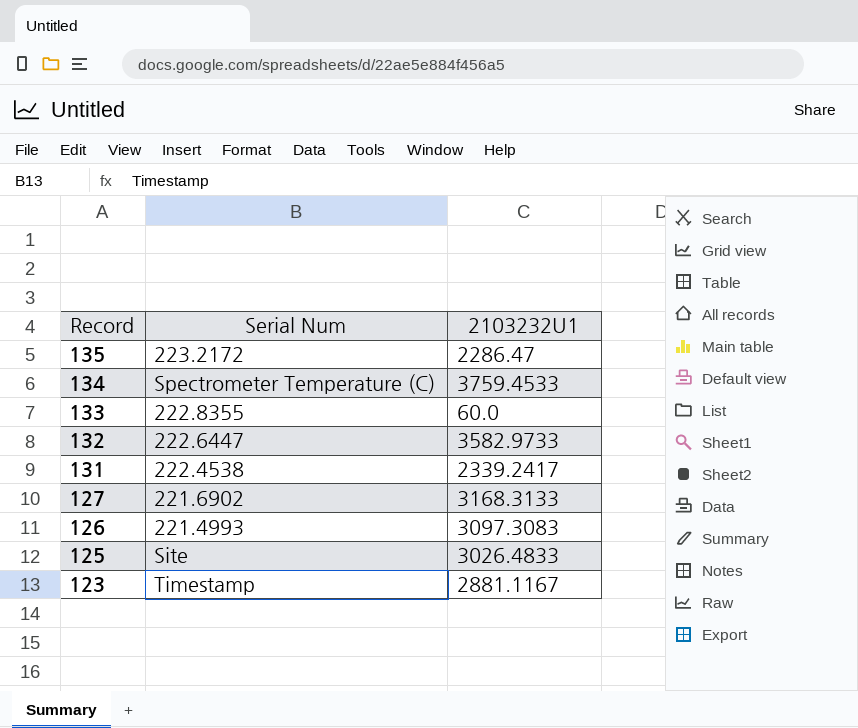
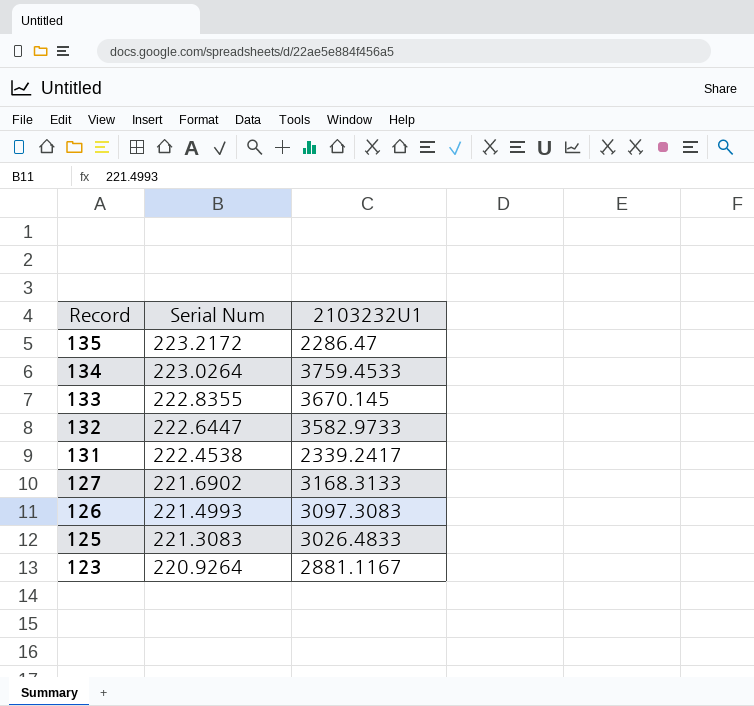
134 | Serial Num: Spectrometer Temperature (C) -> 223.0264
133 | 2103232U1: 60.0 -> 3670.145
125 | Serial Num: Site -> 221.3083
123 | Serial Num: Timestamp -> 220.9264

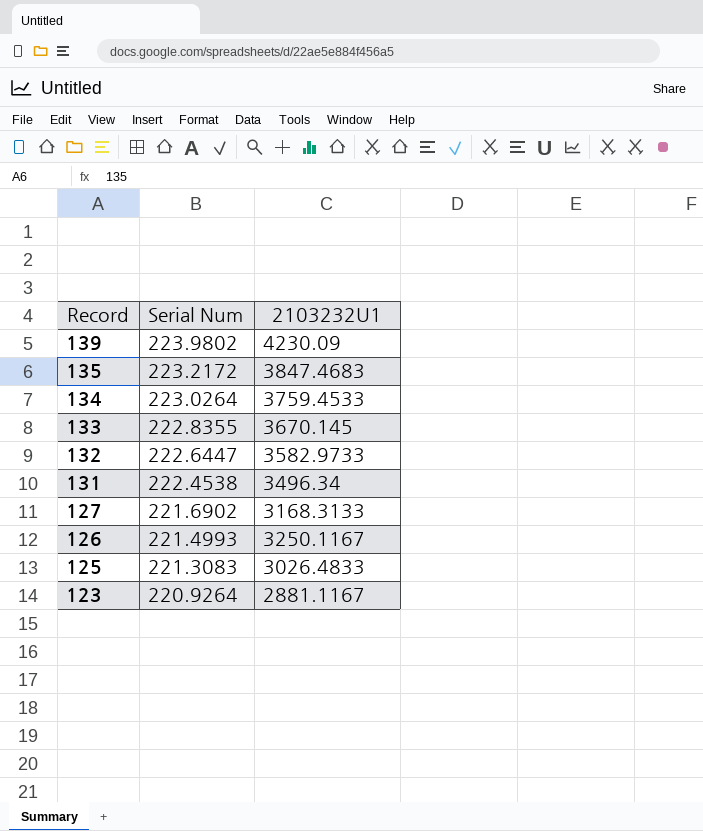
row 139: none -> 223.9802 | 4230.09
135 | 2103232U1: 2286.47 -> 3847.4683
131 | 2103232U1: 2339.2417 -> 3496.34
126 | 2103232U1: 3097.3083 -> 3250.1167

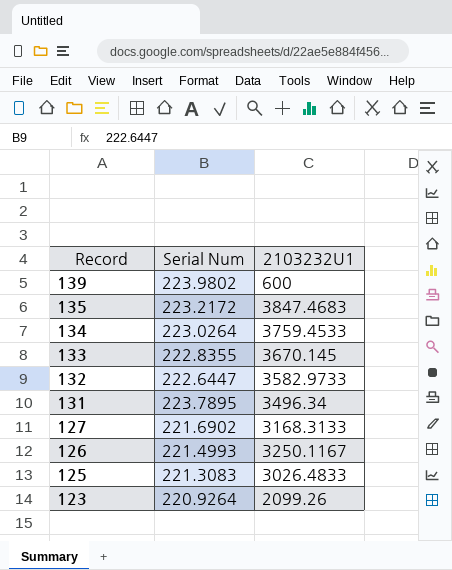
139 | 2103232U1: 4230.09 -> 600
131 | Serial Num: 222.4538 -> 223.7895
123 | 2103232U1: 2881.1167 -> 2099.26

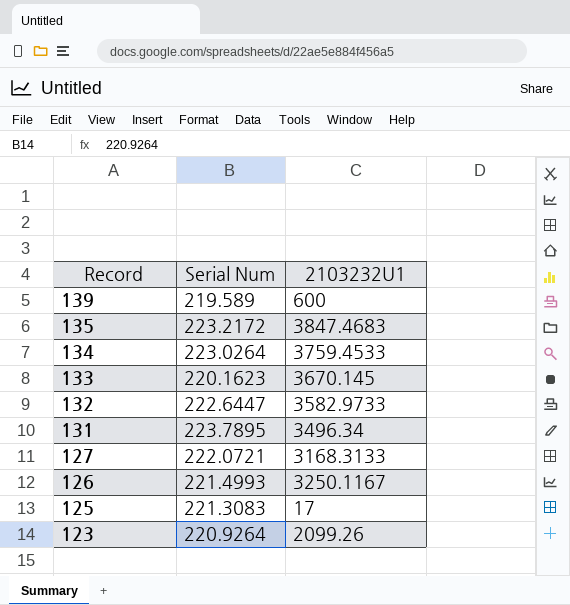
139 | Serial Num: 223.9802 -> 219.589
133 | Serial Num: 222.8355 -> 220.1623
127 | Serial Num: 221.6902 -> 222.0721
125 | 2103232U1: 3026.4833 -> 17

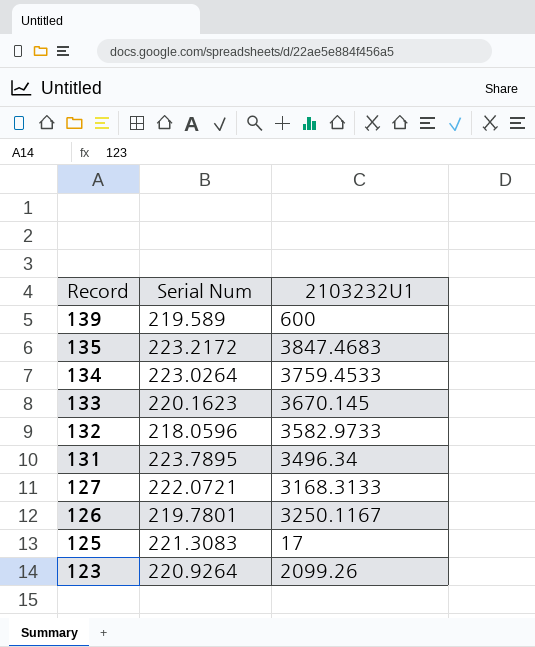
132 | Serial Num: 222.6447 -> 218.0596
126 | Serial Num: 221.4993 -> 219.7801

